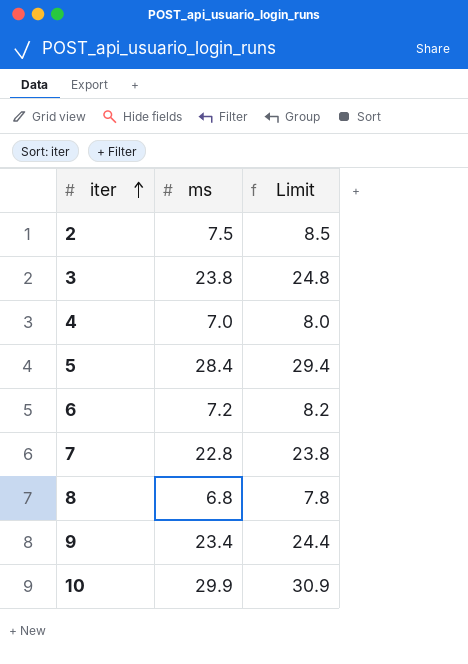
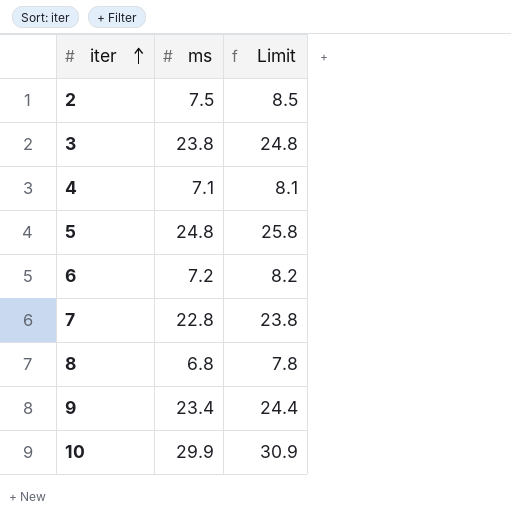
4 | ms: 7.0 -> 7.1
4 | Limit: 8.0 -> 8.1
5 | ms: 28.4 -> 24.8
5 | Limit: 29.4 -> 25.8

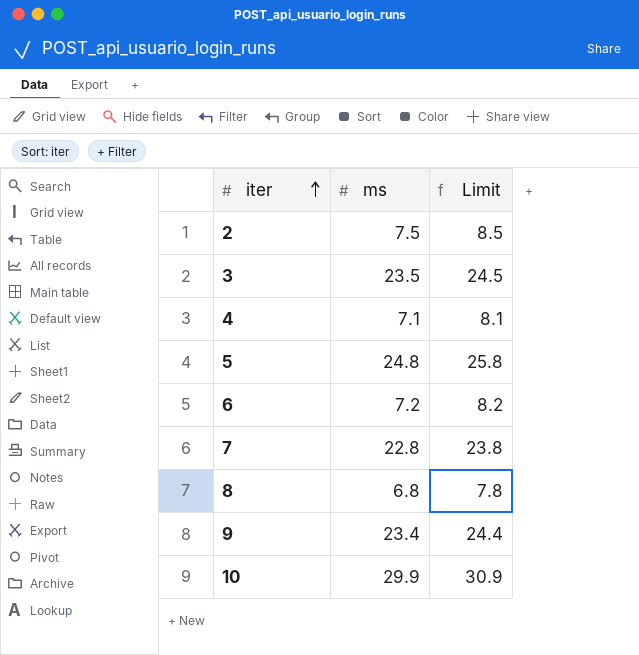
3 | ms: 23.8 -> 23.5
3 | Limit: 24.8 -> 24.5

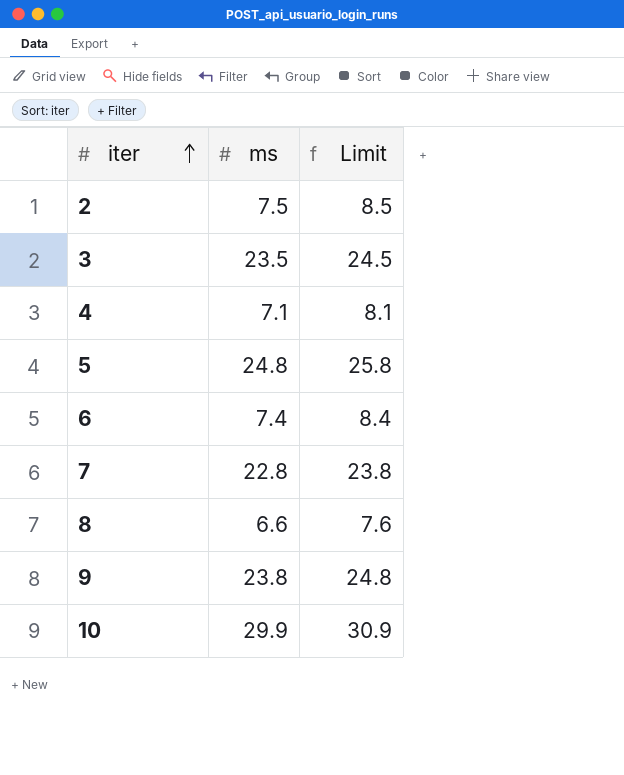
6 | ms: 7.2 -> 7.4
6 | Limit: 8.2 -> 8.4
8 | ms: 6.8 -> 6.6
8 | Limit: 7.8 -> 7.6
9 | ms: 23.4 -> 23.8
9 | Limit: 24.4 -> 24.8

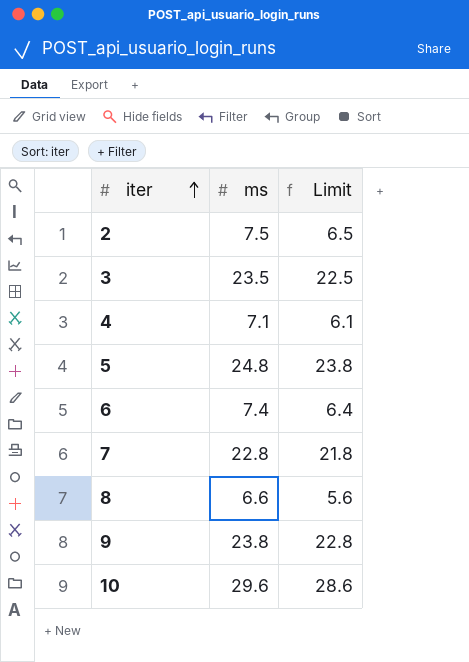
column Limit | formula: [ms] + 1 -> [ms] - 1
10 | ms: 29.9 -> 29.6

